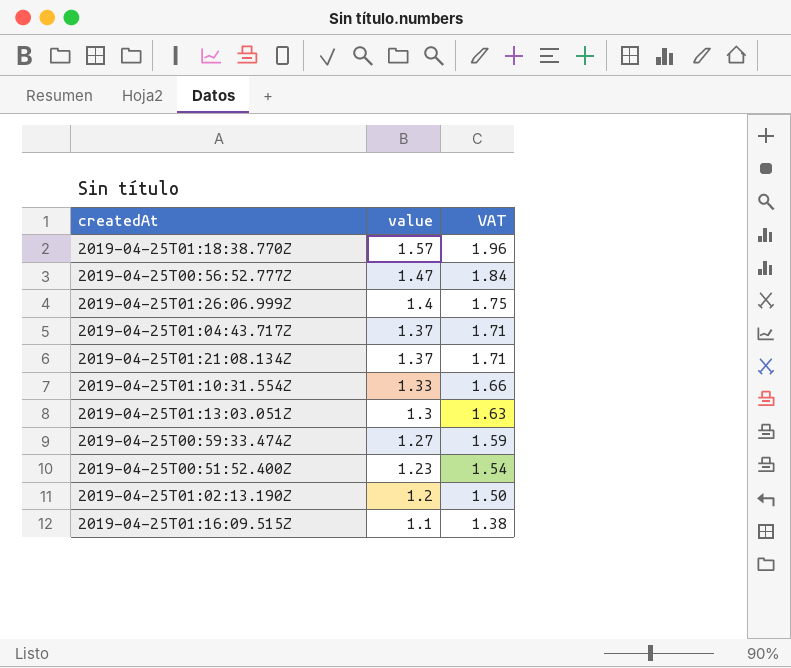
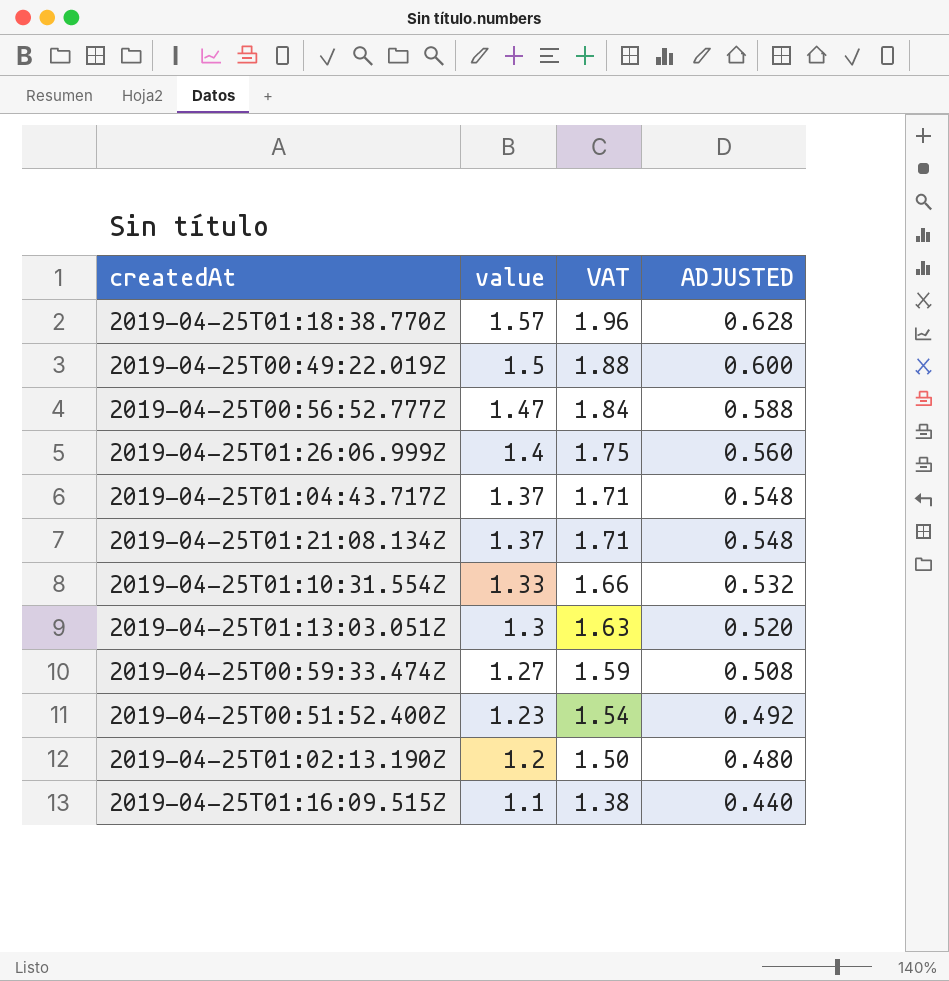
column ADJUSTED | formula: none -> [value] * 0.4
row 2019-04-25T00:49:22.019Z: none -> 1.5 | 1.88 | 0.600

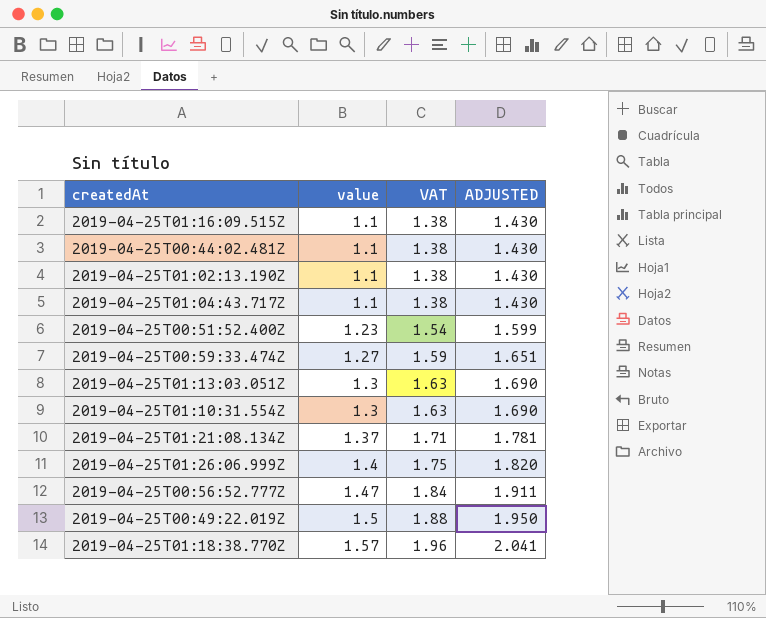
row order: value descending -> value ascending
column ADJUSTED | formula: [value] * 0.4 -> [value] * 1.3
row 2019-04-25T00:44:02.481Z: none -> 1.1 | 1.38 | 1.430
2019-04-25T01:02:13.190Z | value: 1.2 -> 1.1
2019-04-25T01:02:13.190Z | VAT: 1.50 -> 1.38
2019-04-25T01:04:43.717Z | value: 1.37 -> 1.1
2019-04-25T01:04:43.717Z | VAT: 1.71 -> 1.38
2019-04-25T01:10:31.554Z | value: 1.33 -> 1.3
2019-04-25T01:10:31.554Z | VAT: 1.66 -> 1.63

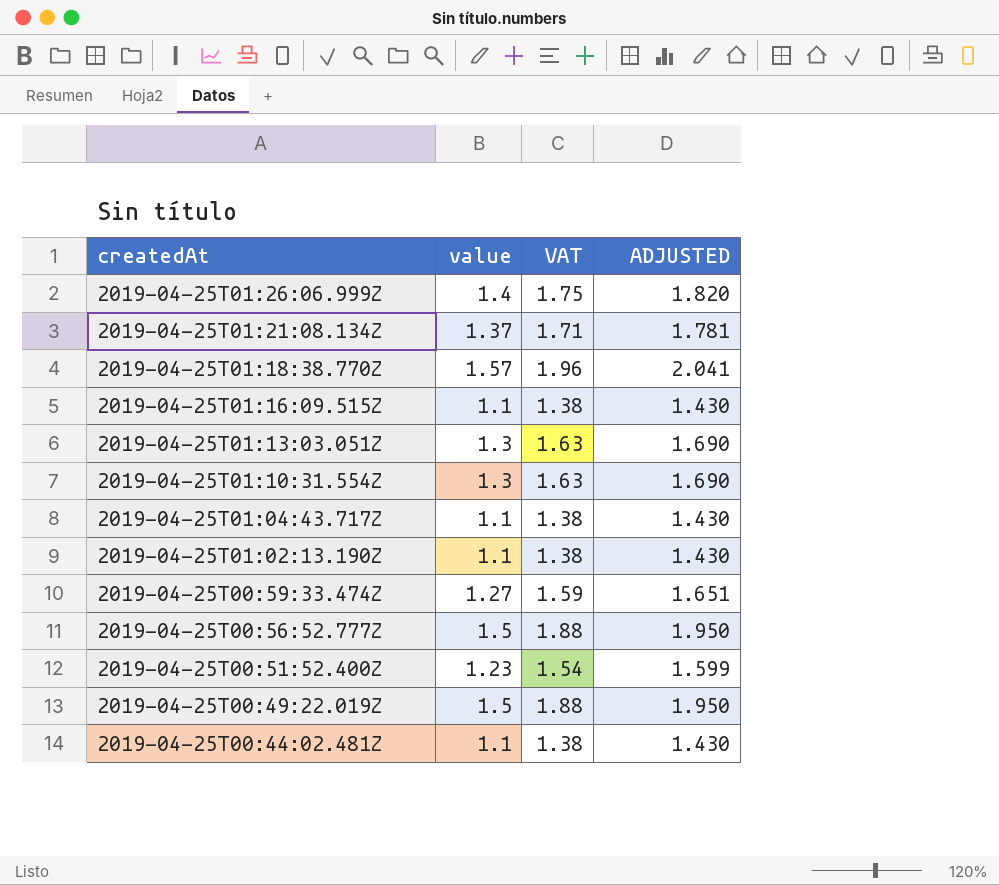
row order: value ascending -> createdAt descending
2019-04-25T00:56:52.777Z | value: 1.47 -> 1.5
2019-04-25T00:56:52.777Z | VAT: 1.84 -> 1.88
2019-04-25T00:56:52.777Z | ADJUSTED: 1.911 -> 1.950

